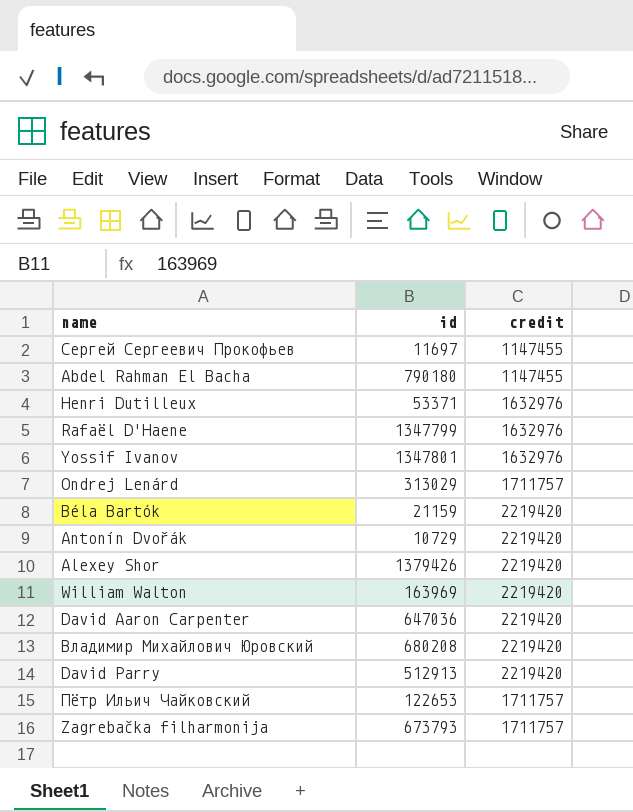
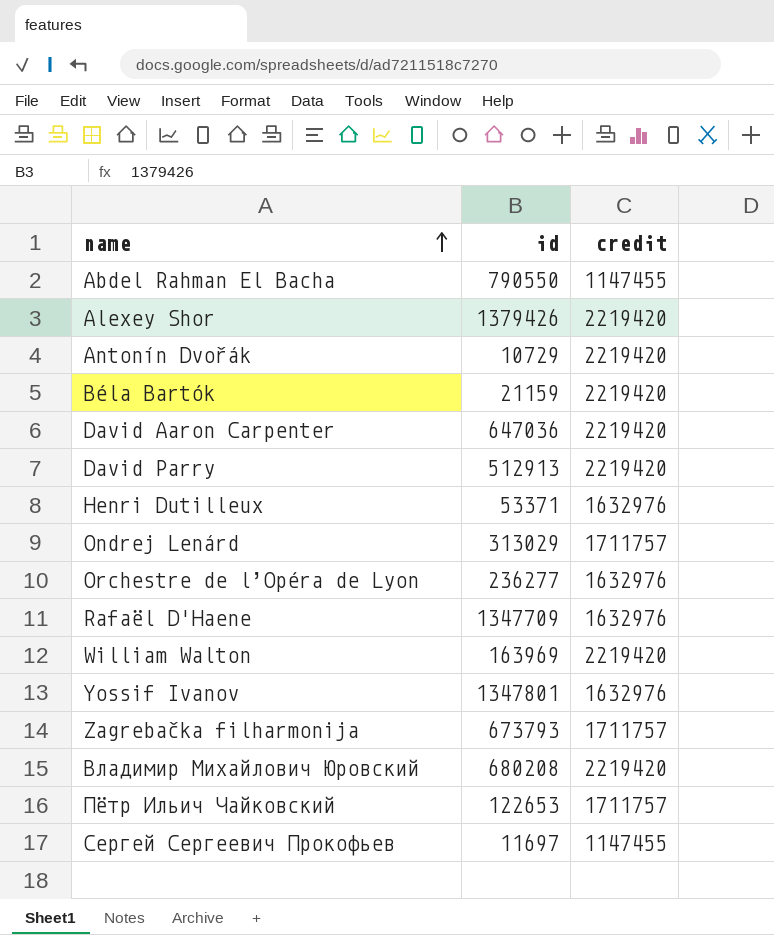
row order: none -> name ascending
Abdel Rahman El Bacha | id: 790180 -> 790550
row Orchestre de l’Opéra de Lyon: none -> 236277 | 1632976
Rafaël D'Haene | id: 1347799 -> 1347709

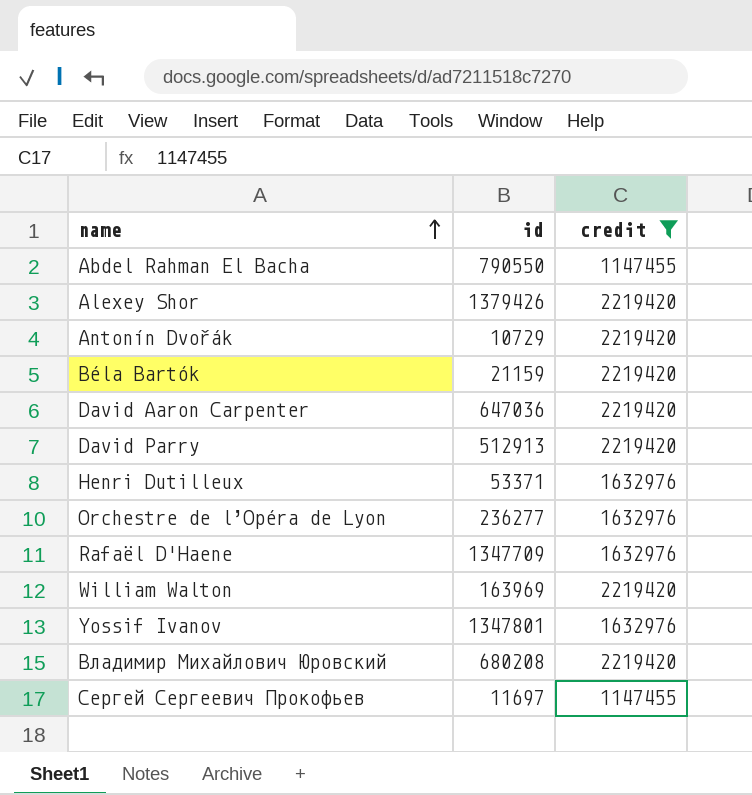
filter: none -> credit != 1711757

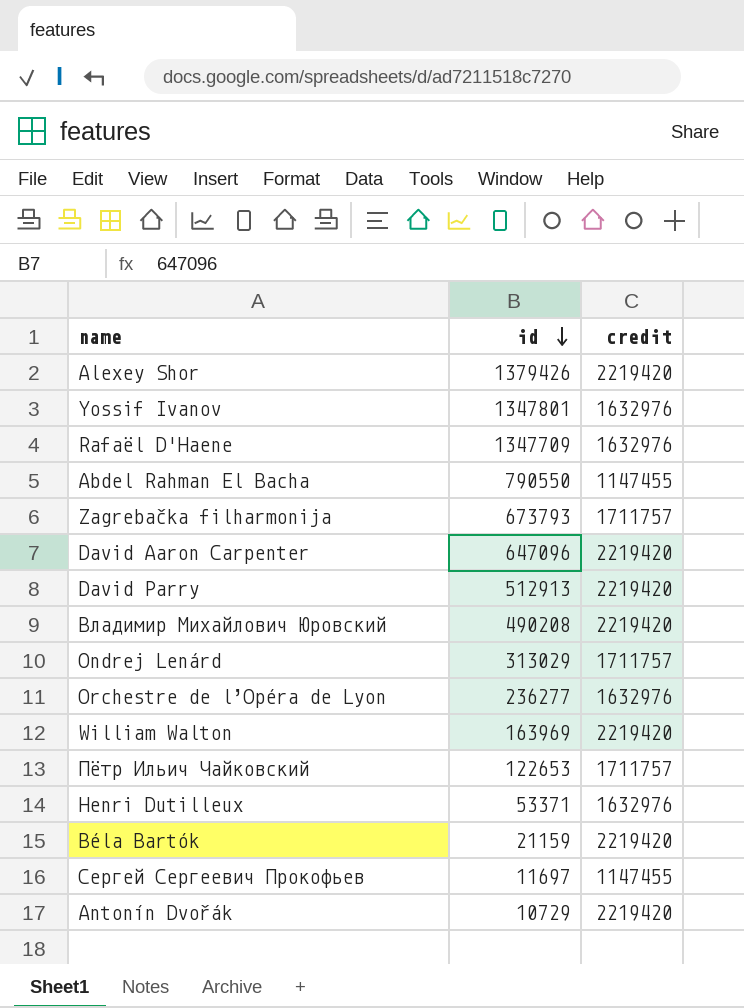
filter: credit != 1711757 -> none
row order: name ascending -> id descending
David Aaron Carpenter | id: 647036 -> 647096
Владимир Михайлович Юровский | id: 680208 -> 490208

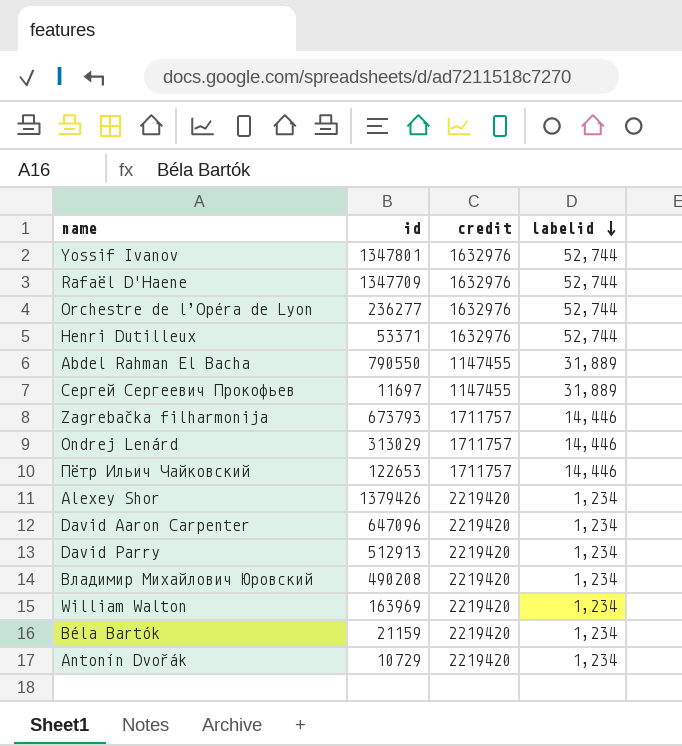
row order: id descending -> labelid descending
column labelid | position: none -> 4

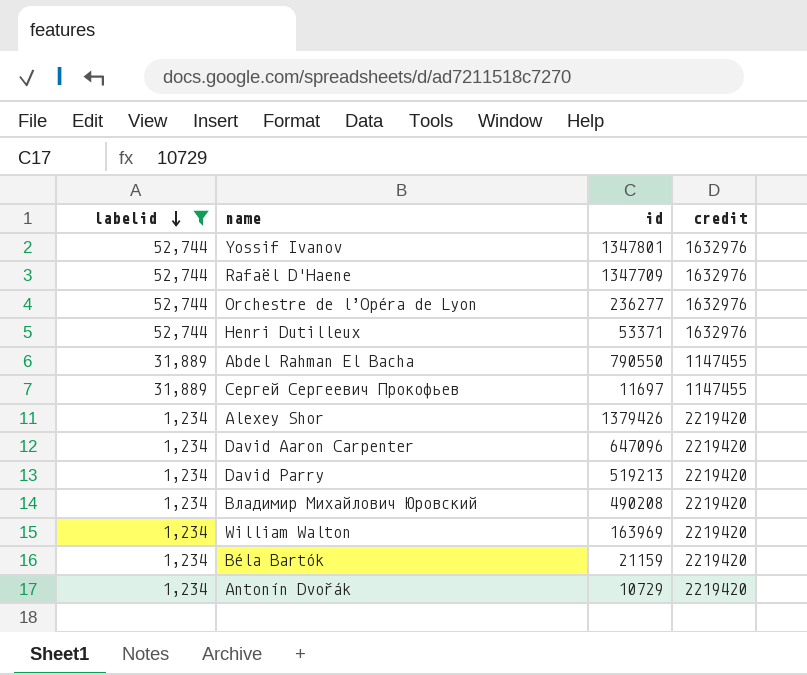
filter: none -> labelid != 14,446
column labelid | position: 4 -> 1
David Parry | id: 512913 -> 519213

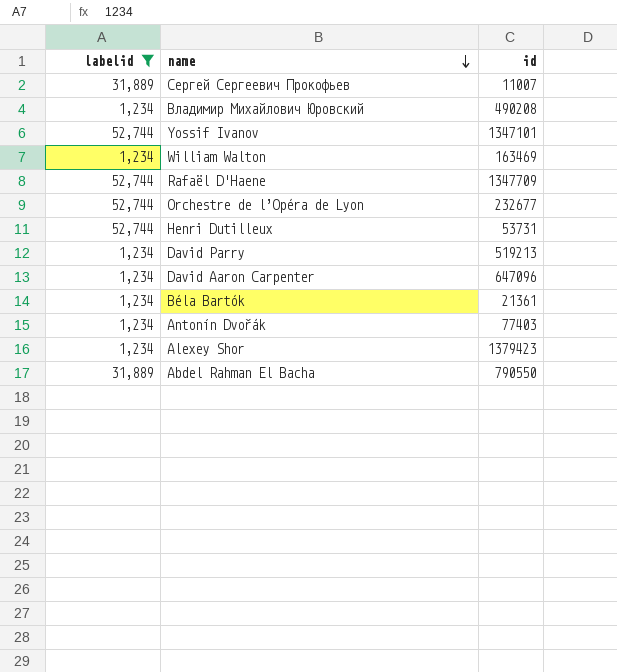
row order: labelid descending -> name descending
column credit | position: 4 -> none
Сергей Сергеевич Прокофьев | id: 11697 -> 11007
Yossif Ivanov | id: 1347801 -> 1347101
William Walton | id: 163969 -> 163469
Orchestre de l’Opéra de Lyon | id: 236277 -> 232677
Henri Dutilleux | id: 53371 -> 53731
Béla Bartók | id: 21159 -> 21361
Antonín Dvořák | id: 10729 -> 77403
Alexey Shor | id: 1379426 -> 1379423

